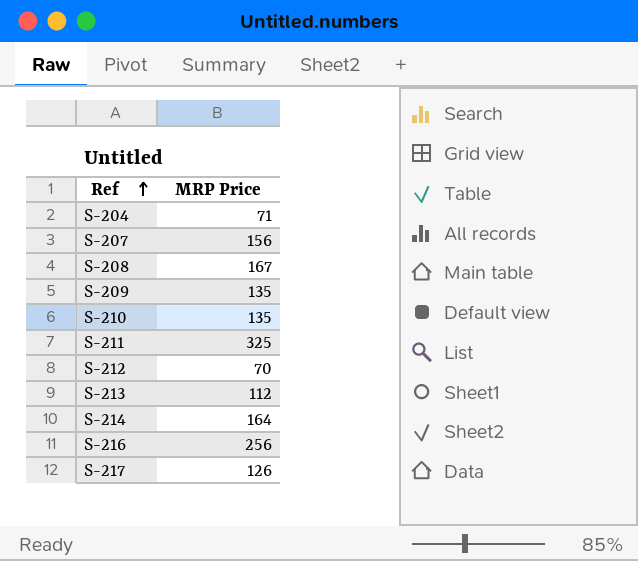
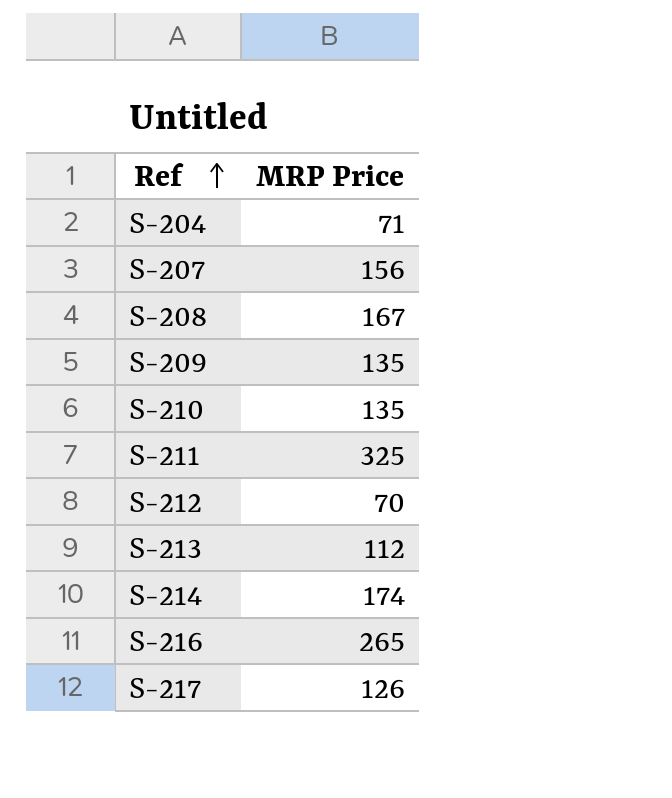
S-214 | MRP Price: 164 -> 174
S-216 | MRP Price: 256 -> 265

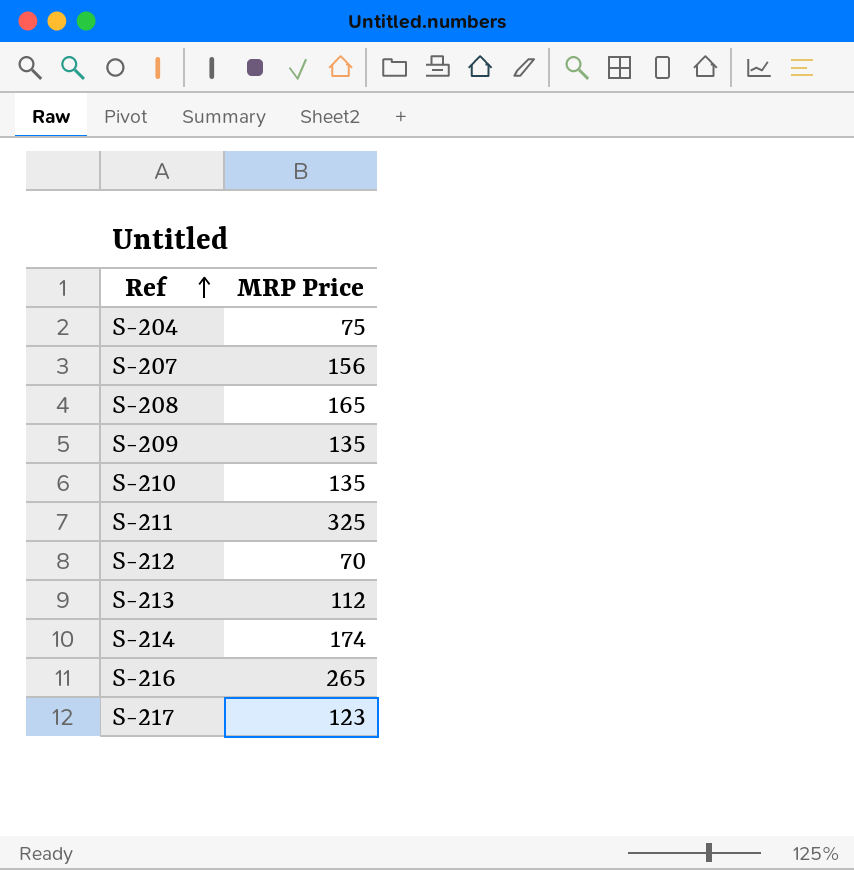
S-204 | MRP Price: 71 -> 75
S-208 | MRP Price: 167 -> 165
S-217 | MRP Price: 126 -> 123

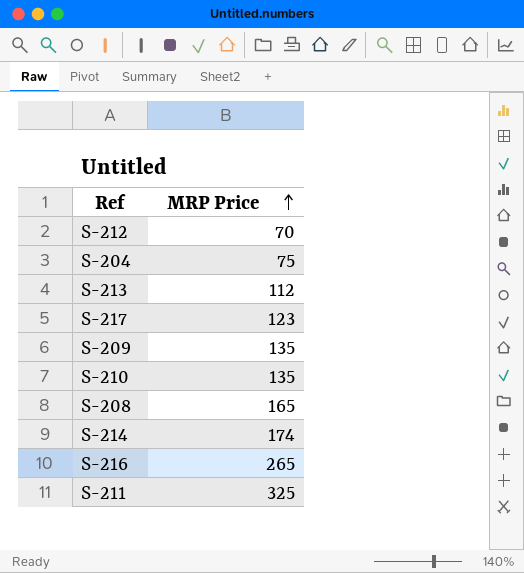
row order: Ref ascending -> MRP Price ascending
row S-207: 156 -> none

